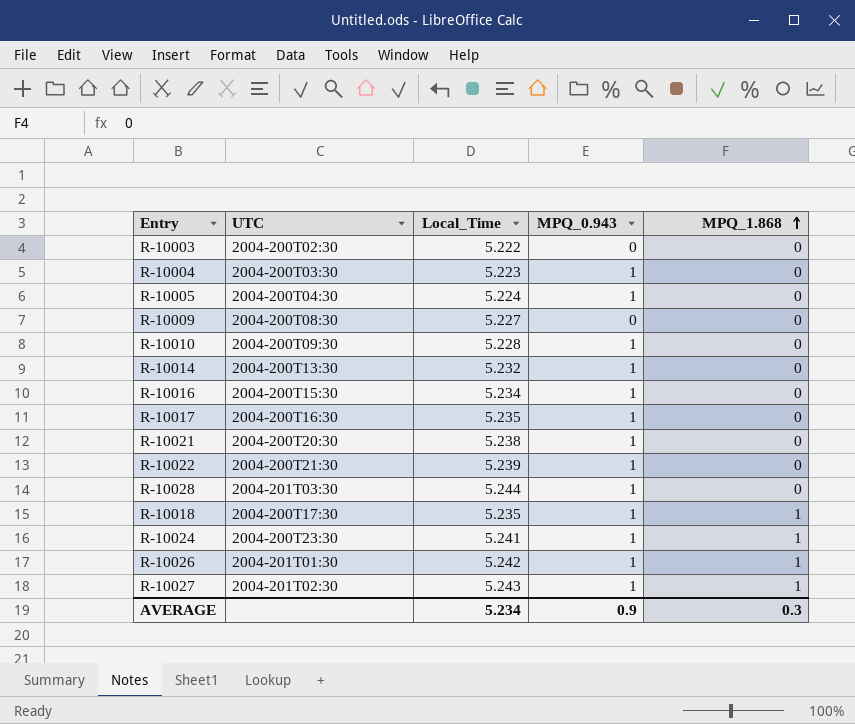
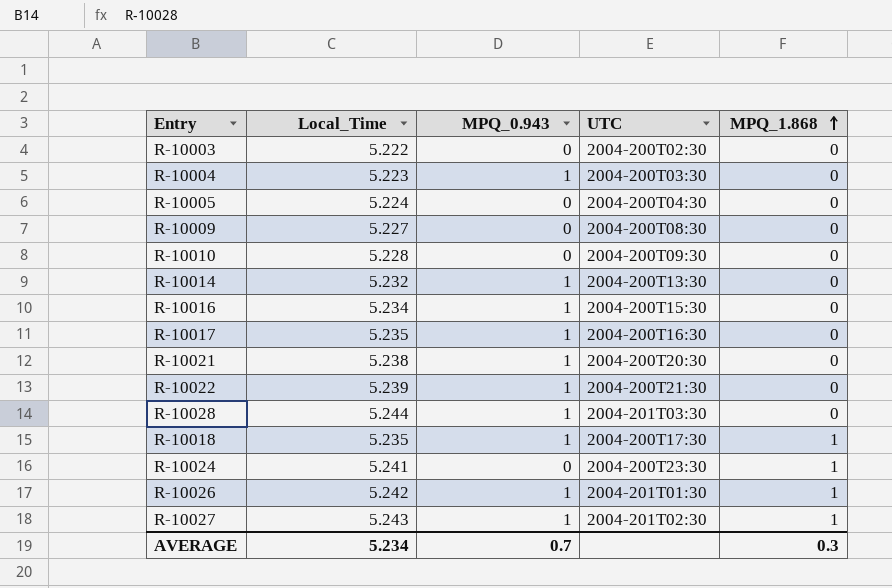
column UTC | position: 2 -> 4
R-10005 | MPQ_0.943: 1 -> 0
R-10010 | MPQ_0.943: 1 -> 0
R-10024 | MPQ_0.943: 1 -> 0
AVERAGE | MPQ_0.943: 0.9 -> 0.7

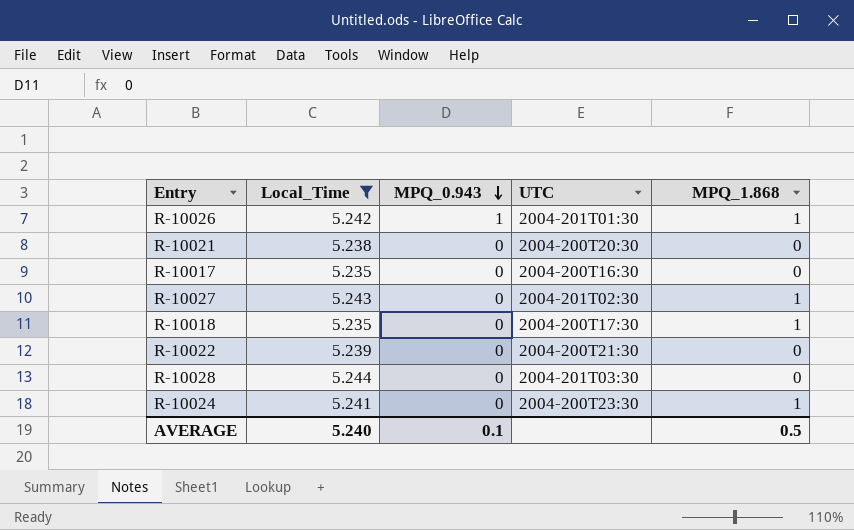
filter: none -> Local_Time >= 5.235
row order: MPQ_1.868 ascending -> MPQ_0.943 descending
R-10021 | MPQ_0.943: 1 -> 0
R-10017 | MPQ_0.943: 1 -> 0
R-10027 | MPQ_0.943: 1 -> 0
R-10018 | MPQ_0.943: 1 -> 0
R-10022 | MPQ_0.943: 1 -> 0
R-10028 | MPQ_0.943: 1 -> 0
AVERAGE | Local_Time: 5.234 -> 5.240
AVERAGE | MPQ_0.943: 0.7 -> 0.1
AVERAGE | MPQ_1.868: 0.3 -> 0.5

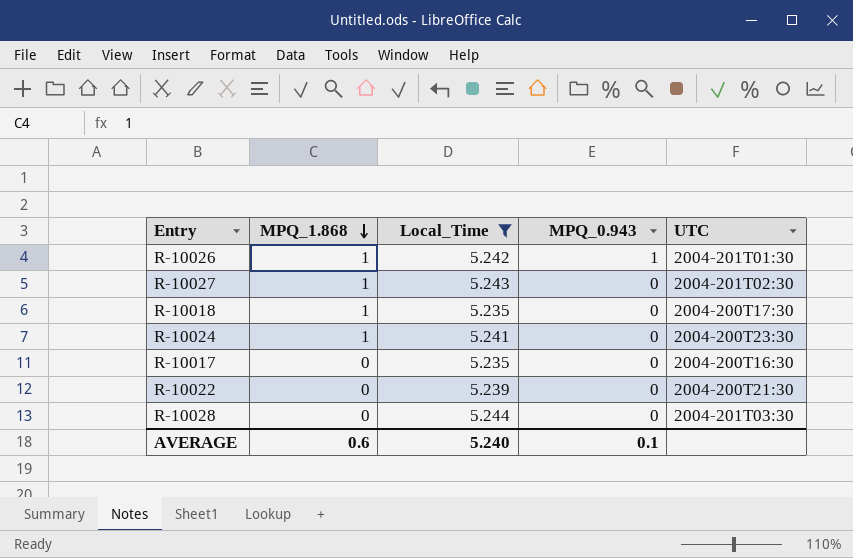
row order: MPQ_0.943 descending -> MPQ_1.868 descending
column MPQ_1.868 | position: 5 -> 2
row R-10021: 5.238 | 0 | 2004-200T20:30 | 0 -> none
AVERAGE | MPQ_1.868: 0.5 -> 0.6

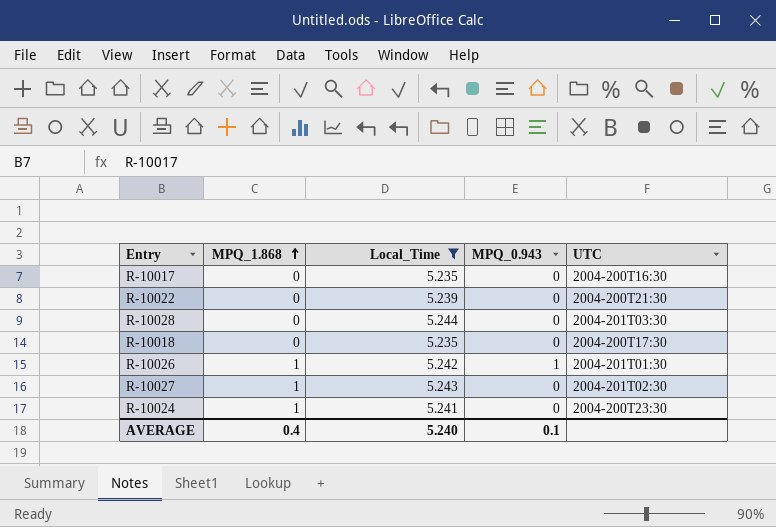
row order: MPQ_1.868 descending -> MPQ_1.868 ascending
R-10018 | MPQ_1.868: 1 -> 0
AVERAGE | MPQ_1.868: 0.6 -> 0.4

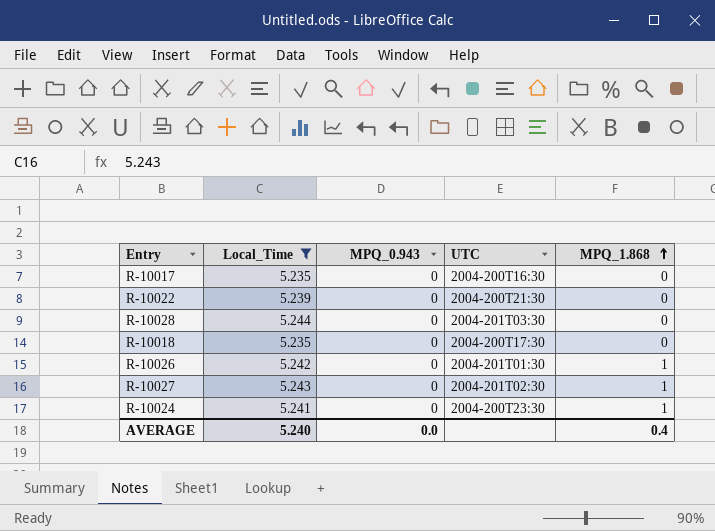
column MPQ_1.868 | position: 2 -> 5
R-10026 | MPQ_0.943: 1 -> 0
AVERAGE | MPQ_0.943: 0.1 -> 0.0

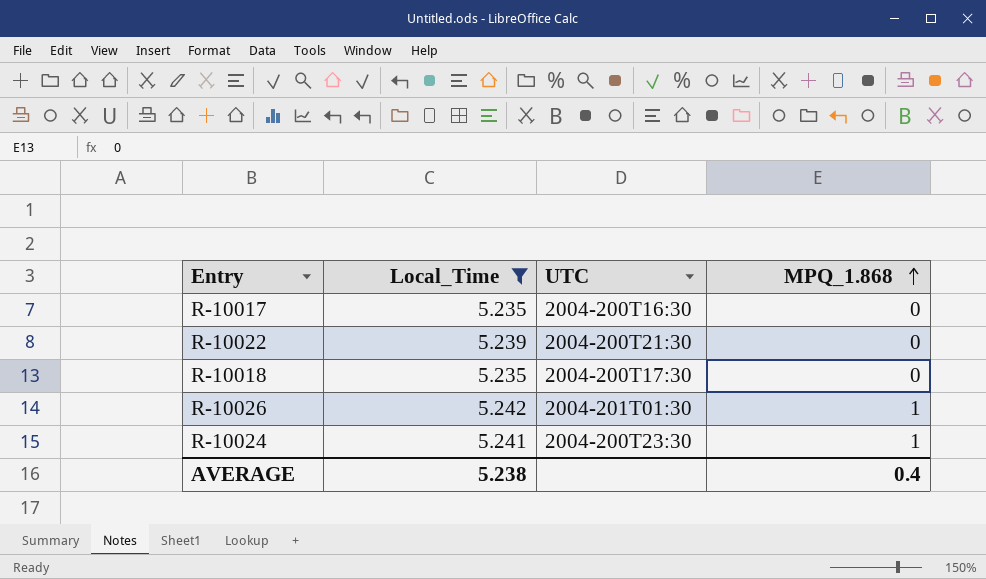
column MPQ_0.943 | position: 3 -> none
row R-10028: 5.244 | 0 | 2004-201T03:30 | 0 -> none
row R-10027: 5.243 | 0 | 2004-201T02:30 | 1 -> none
AVERAGE | Local_Time: 5.240 -> 5.238

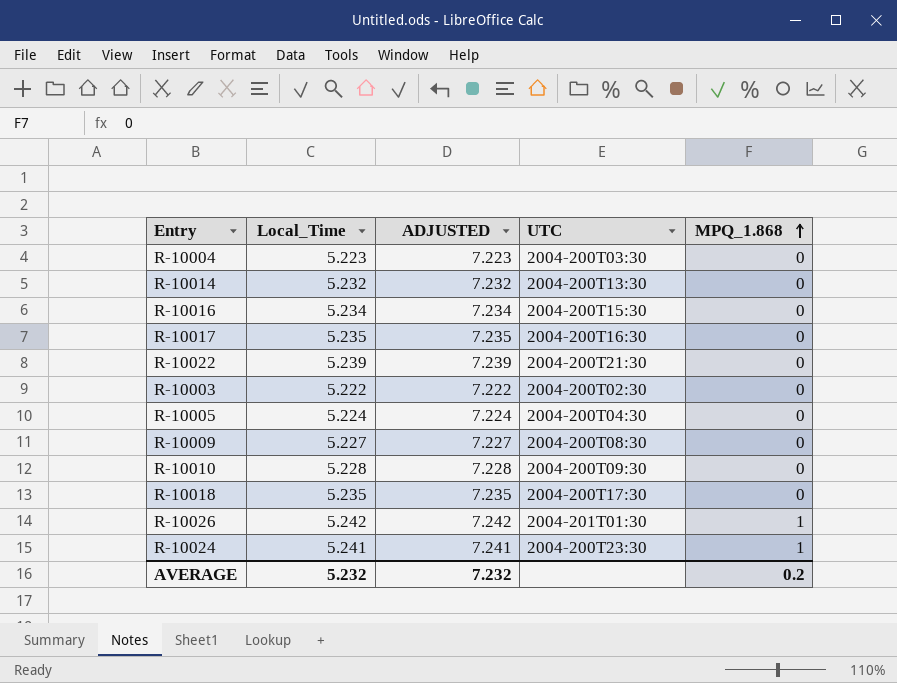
filter: Local_Time >= 5.235 -> none
column ADJUSTED | formula: none -> [Local_Time] + 2
AVERAGE | Local_Time: 5.238 -> 5.232
AVERAGE | MPQ_1.868: 0.4 -> 0.2

